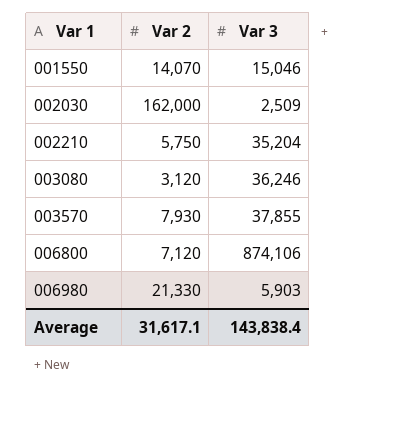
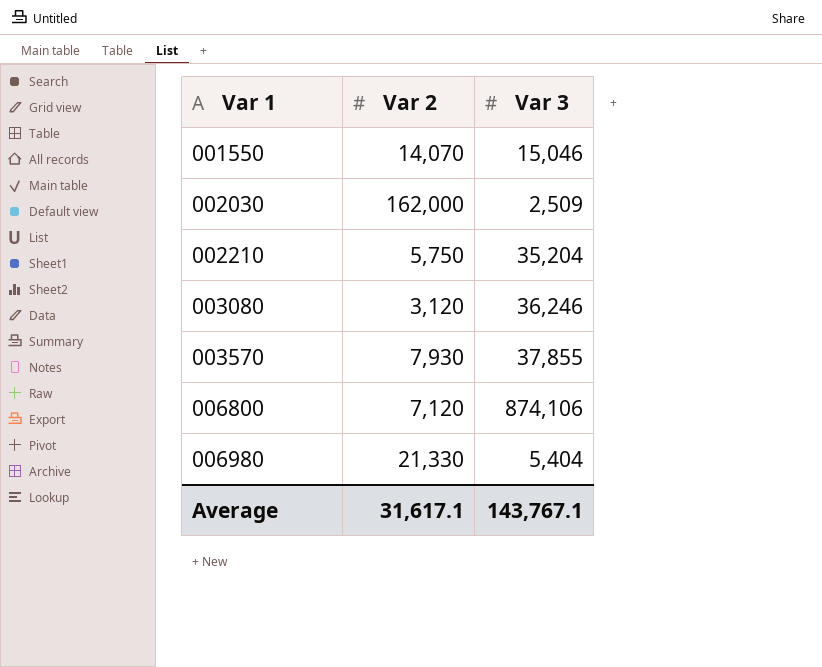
006980 | Var 3: 5,903 -> 5,404
Average | Var 3: 143,838.4 -> 143,767.1

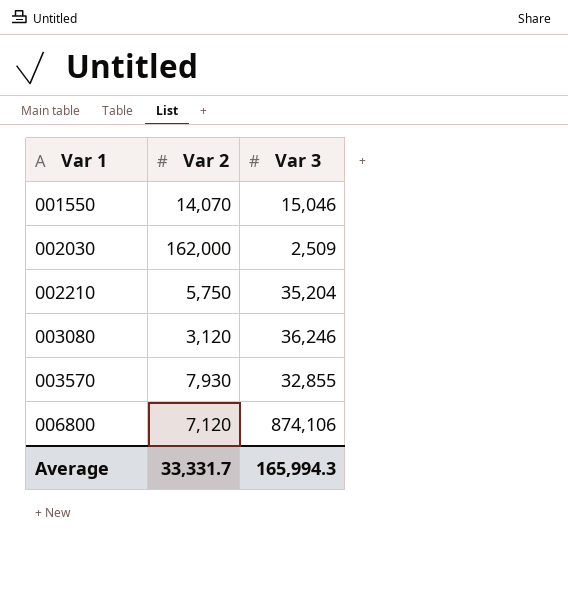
row 006980: 21,330 | 5,404 -> none
003570 | Var 3: 37,855 -> 32,855
Average | Var 2: 31,617.1 -> 33,331.7
Average | Var 3: 143,767.1 -> 165,994.3

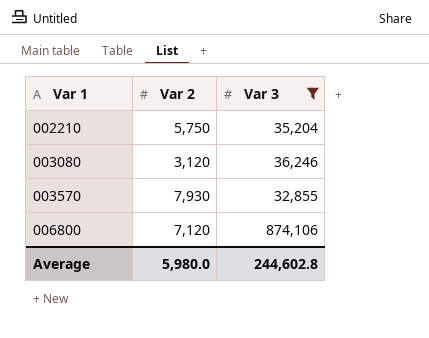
filter: none -> Var 3 >= 32,855
Average | Var 2: 33,331.7 -> 5,980.0
Average | Var 3: 165,994.3 -> 244,602.8

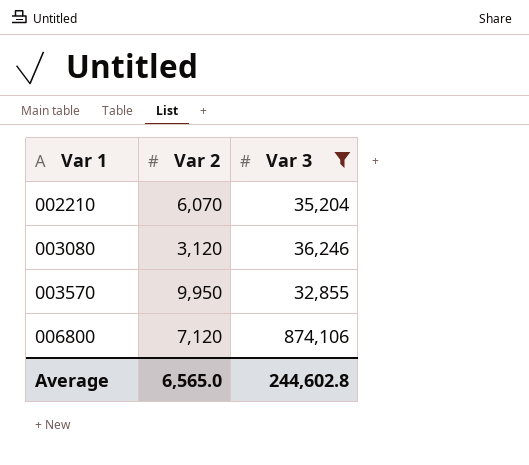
002210 | Var 2: 5,750 -> 6,070
003570 | Var 2: 7,930 -> 9,950
Average | Var 2: 5,980.0 -> 6,565.0

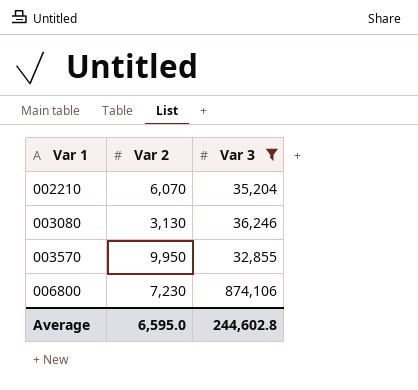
003080 | Var 2: 3,120 -> 3,130
006800 | Var 2: 7,120 -> 7,230
Average | Var 2: 6,565.0 -> 6,595.0

